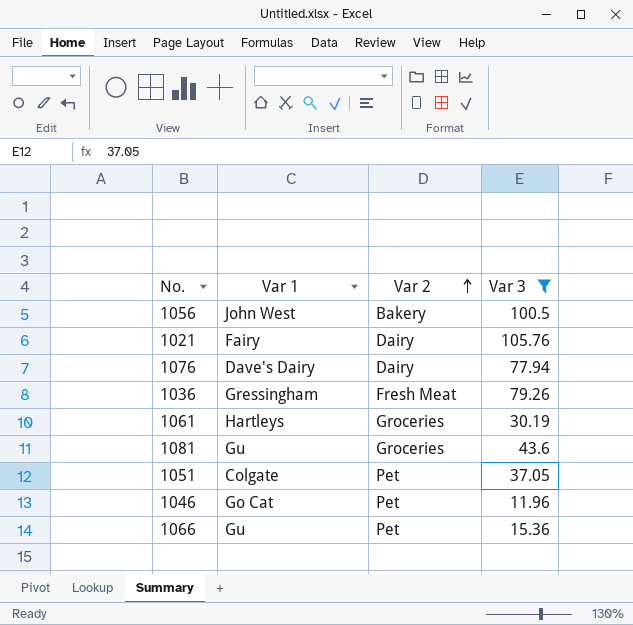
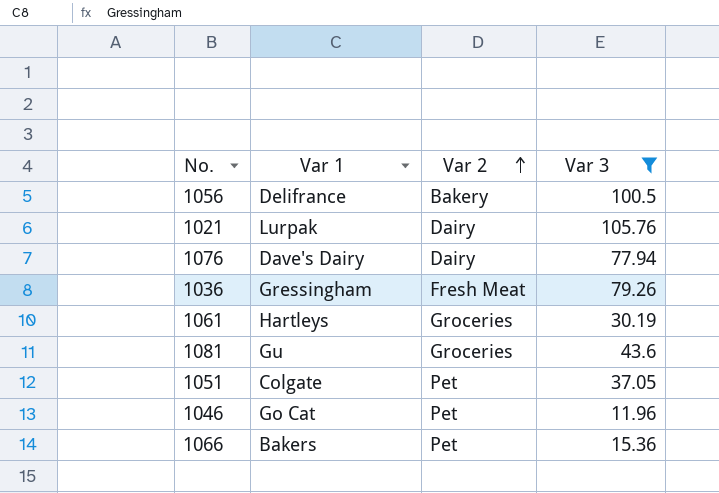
1056 | Var 1: John West -> Delifrance
1021 | Var 1: Fairy -> Lurpak
1066 | Var 1: Gu -> Bakers

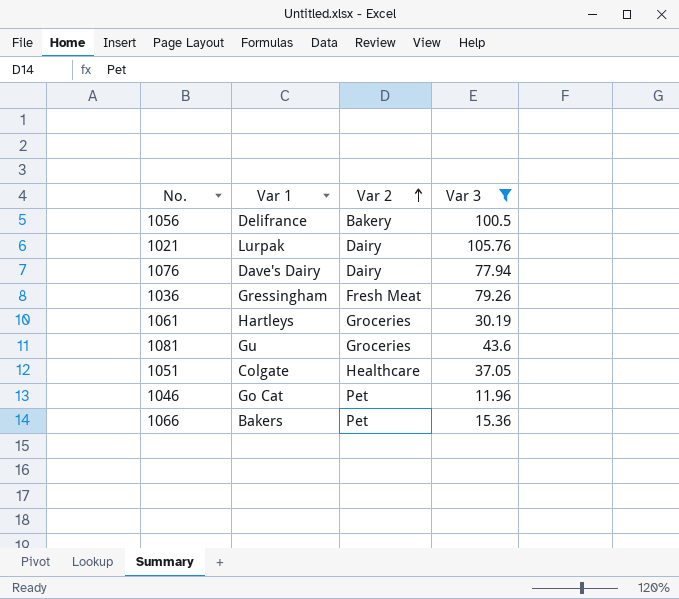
1051 | Var 2: Pet -> Healthcare

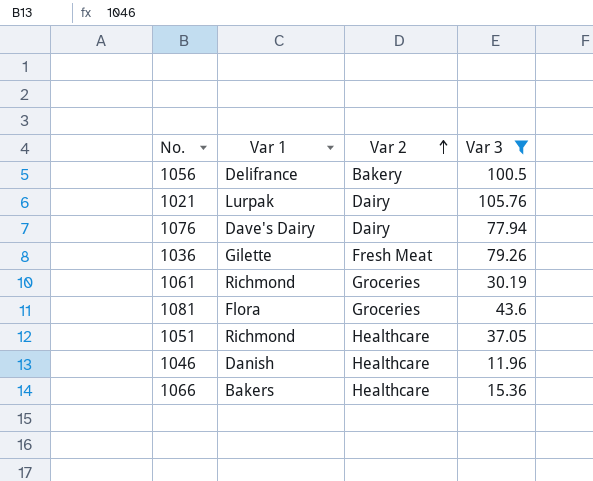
1036 | Var 1: Gressingham -> Gilette
1061 | Var 1: Hartleys -> Richmond
1081 | Var 1: Gu -> Flora
1051 | Var 1: Colgate -> Richmond
1046 | Var 1: Go Cat -> Danish
1046 | Var 2: Pet -> Healthcare
1066 | Var 2: Pet -> Healthcare

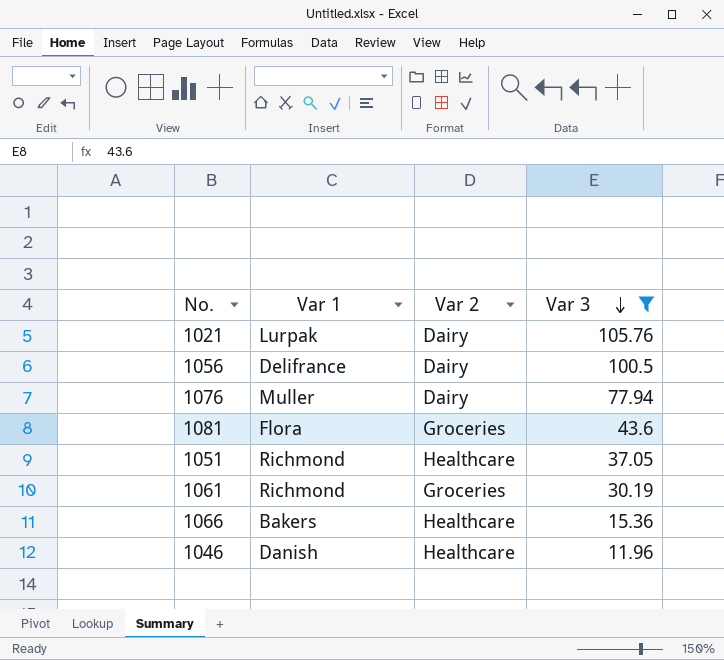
row order: Var 2 ascending -> Var 3 descending
row 1036: Gilette | Fresh Meat | 79.26 -> none
1056 | Var 2: Bakery -> Dairy
1076 | Var 1: Dave's Dairy -> Muller

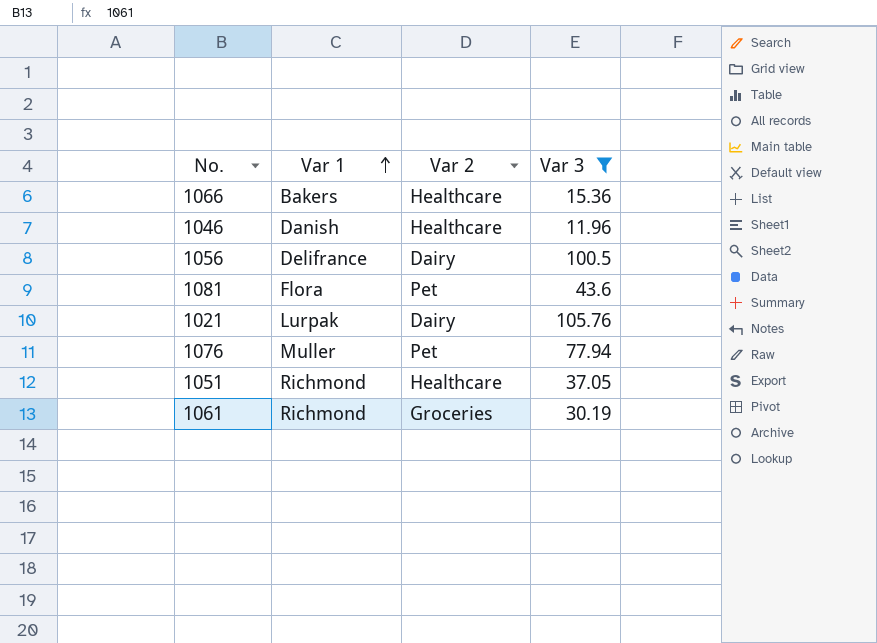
row order: Var 3 descending -> Var 1 ascending
1081 | Var 2: Groceries -> Pet
1076 | Var 2: Dairy -> Pet

